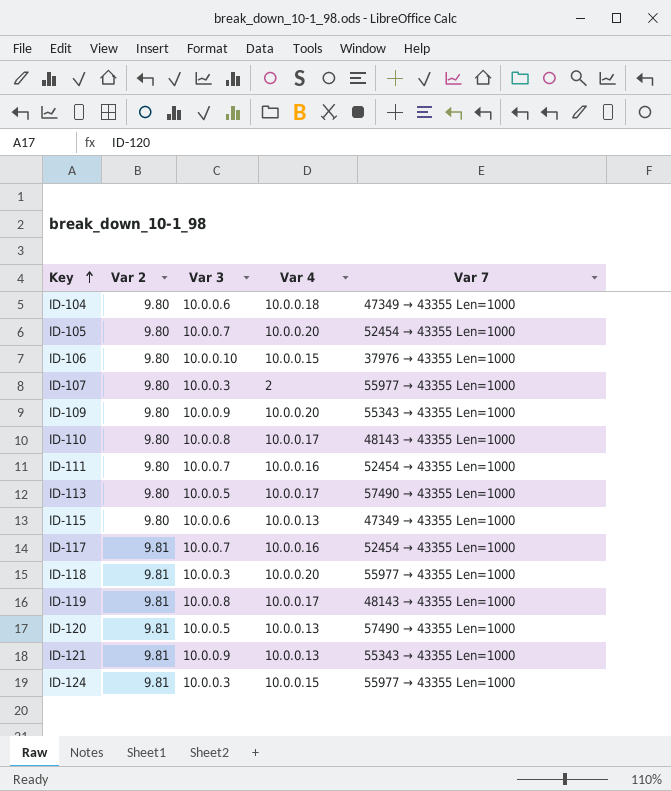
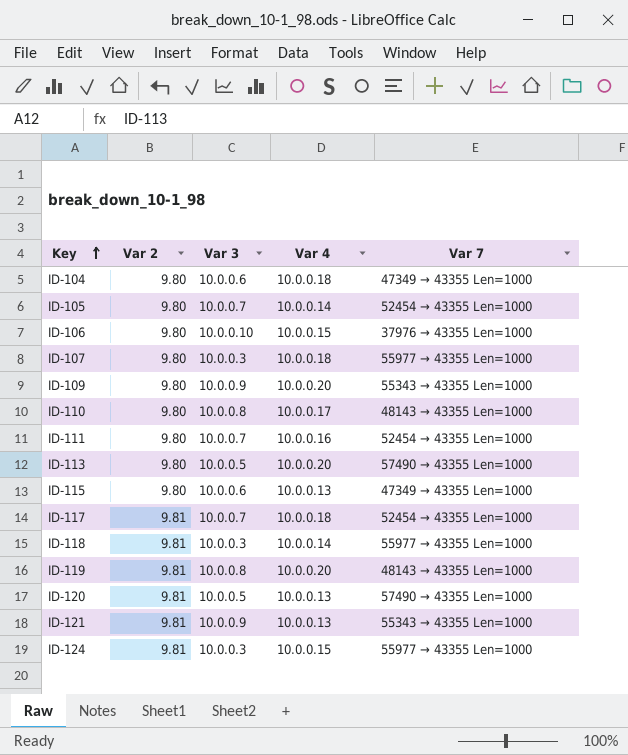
ID-105 | Var 4: 10.0.0.20 -> 10.0.0.14
ID-107 | Var 4: 2 -> 10.0.0.18
ID-113 | Var 4: 10.0.0.17 -> 10.0.0.20
ID-117 | Var 4: 10.0.0.16 -> 10.0.0.18
ID-118 | Var 4: 10.0.0.20 -> 10.0.0.14
ID-119 | Var 4: 10.0.0.17 -> 10.0.0.20

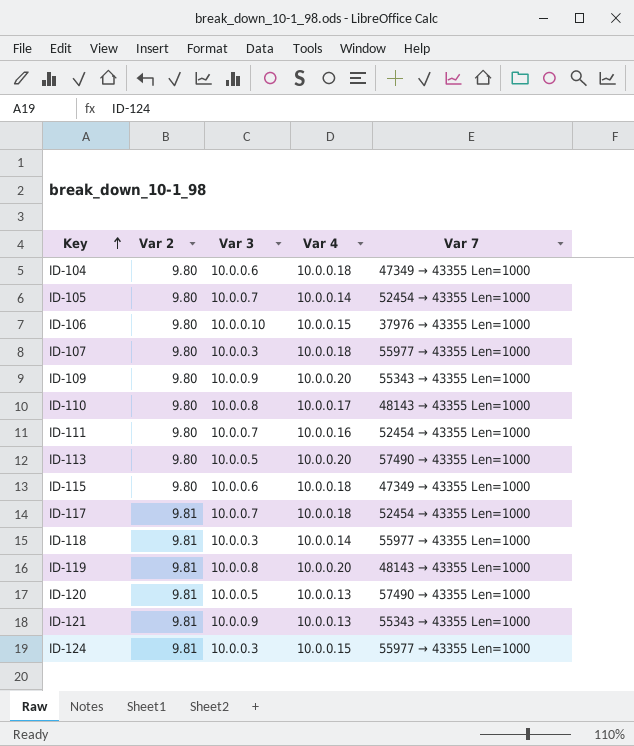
ID-115 | Var 4: 10.0.0.13 -> 10.0.0.18

